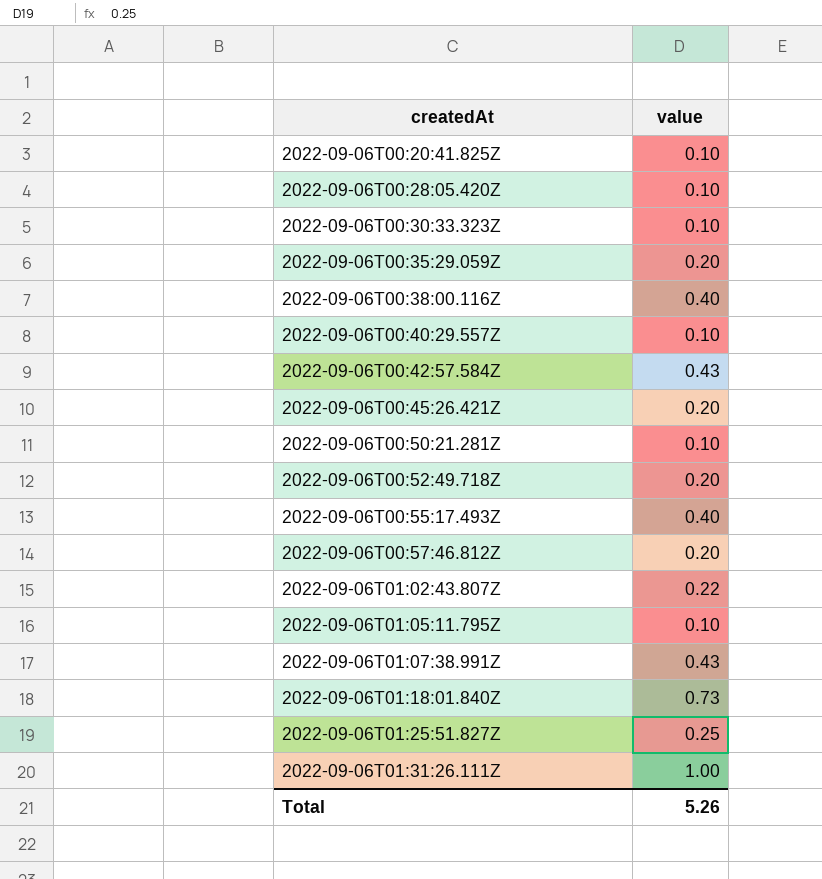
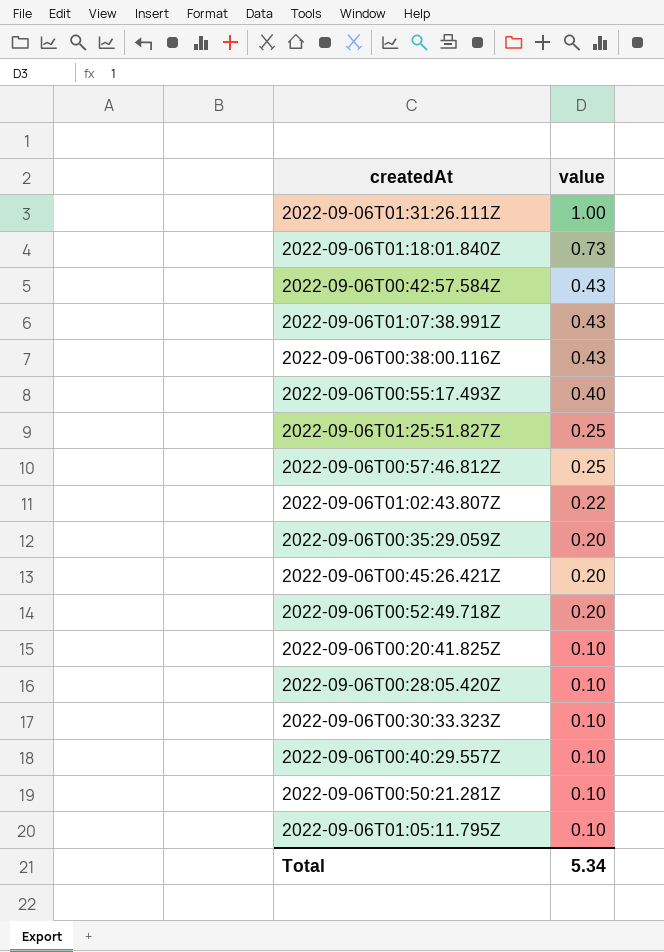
row order: createdAt ascending -> value descending
2022-09-06T00:38:00.116Z | value: 0.40 -> 0.43
2022-09-06T00:57:46.812Z | value: 0.20 -> 0.25
Total | value: 5.26 -> 5.34

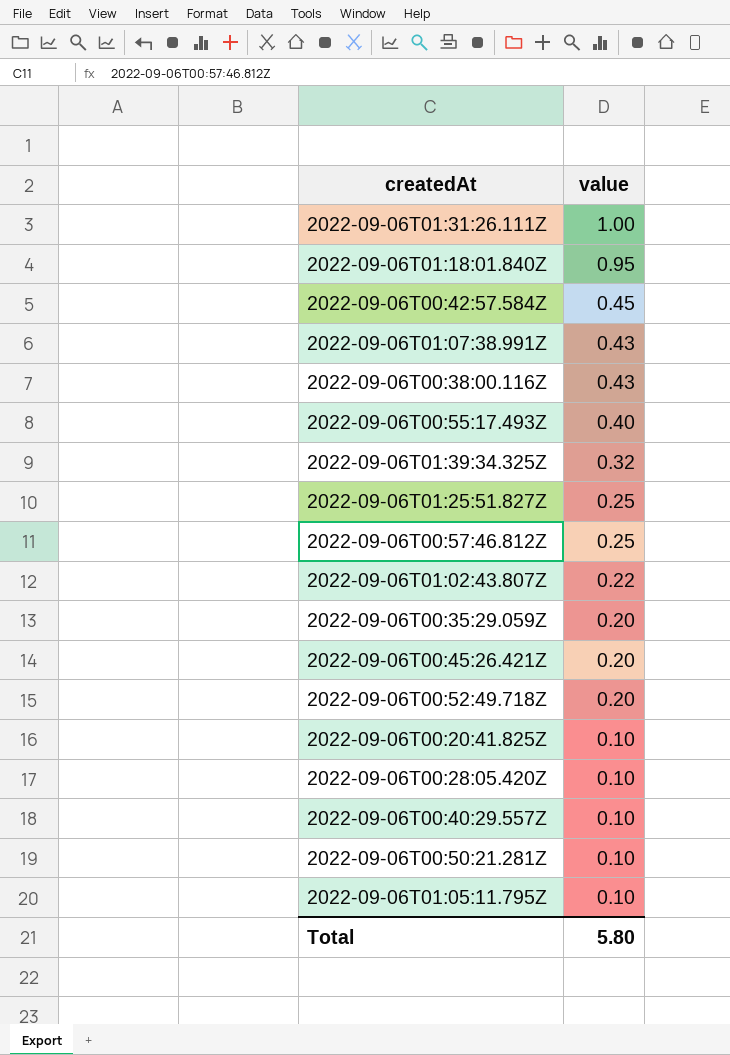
row 2022-09-06T00:30:33.323Z: 0.10 -> none
2022-09-06T01:18:01.840Z | value: 0.73 -> 0.95
2022-09-06T00:42:57.584Z | value: 0.43 -> 0.45
row 2022-09-06T01:39:34.325Z: none -> 0.32
Total | value: 5.34 -> 5.80

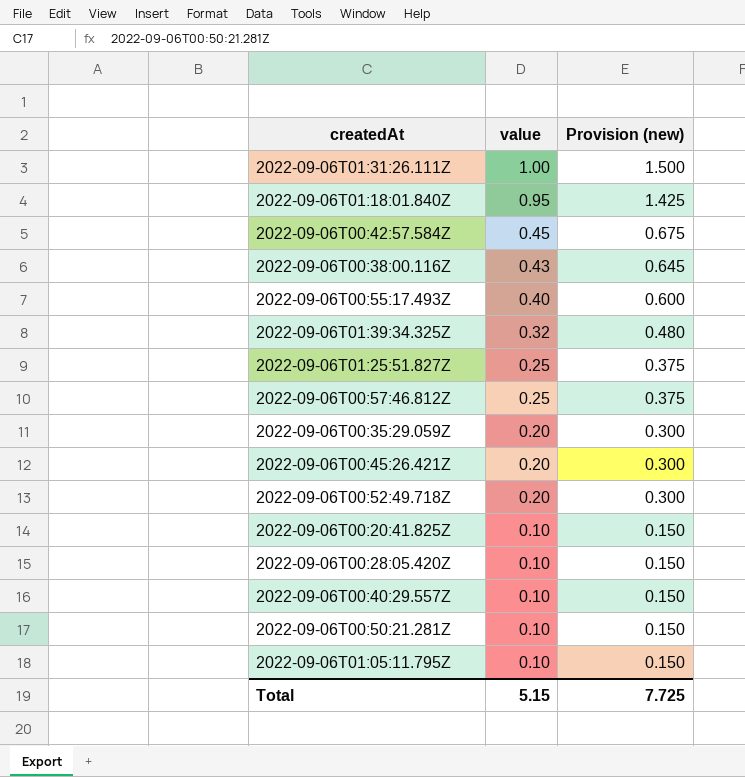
column Provision (new) | formula: none -> [value] * 1.5
row 2022-09-06T01:07:38.991Z: 0.43 -> none
row 2022-09-06T01:02:43.807Z: 0.22 -> none
Total | value: 5.80 -> 5.15

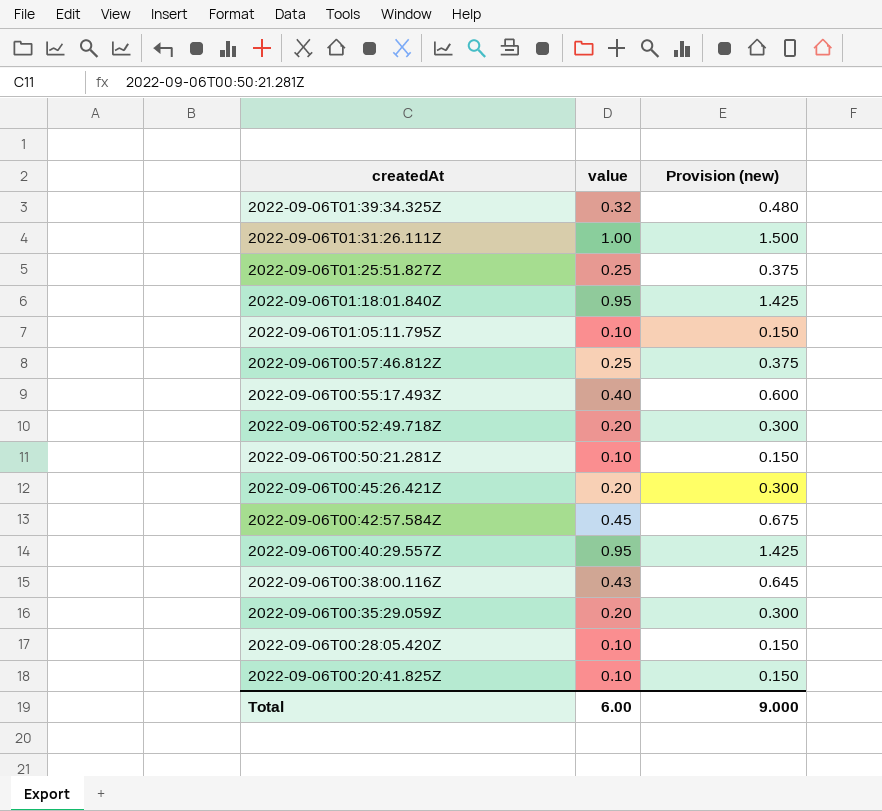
row order: value descending -> createdAt descending
2022-09-06T00:40:29.557Z | value: 0.10 -> 0.95
2022-09-06T00:40:29.557Z | Provision (new): 0.150 -> 1.425
Total | value: 5.15 -> 6.00
Total | Provision (new): 7.725 -> 9.000

